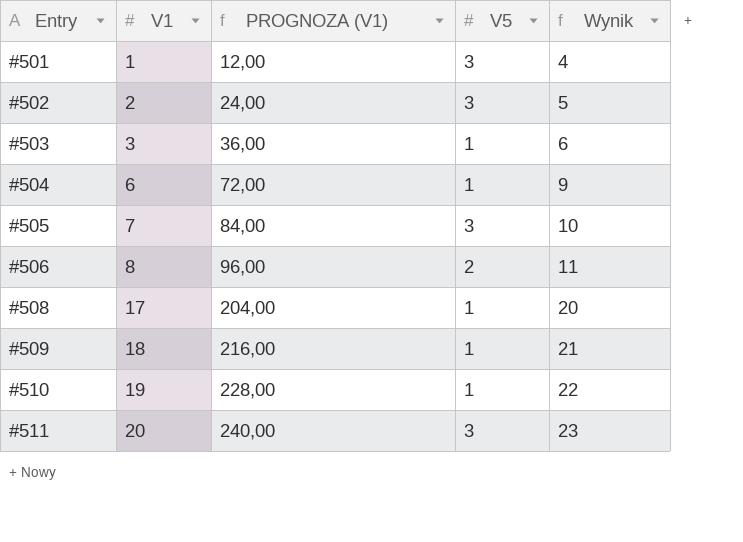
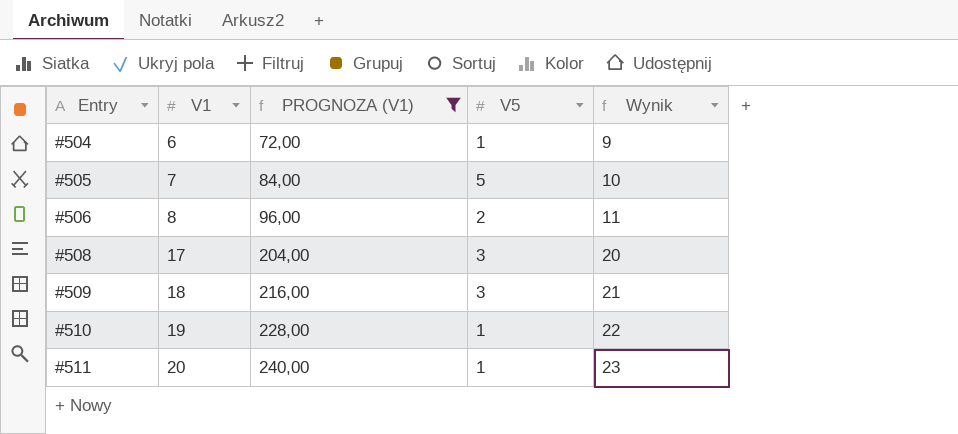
filter: none -> PROGNOZA (V1) >= 72,00
#505 | V5: 3 -> 5
#508 | V5: 1 -> 3
#509 | V5: 1 -> 3
#511 | V5: 3 -> 1

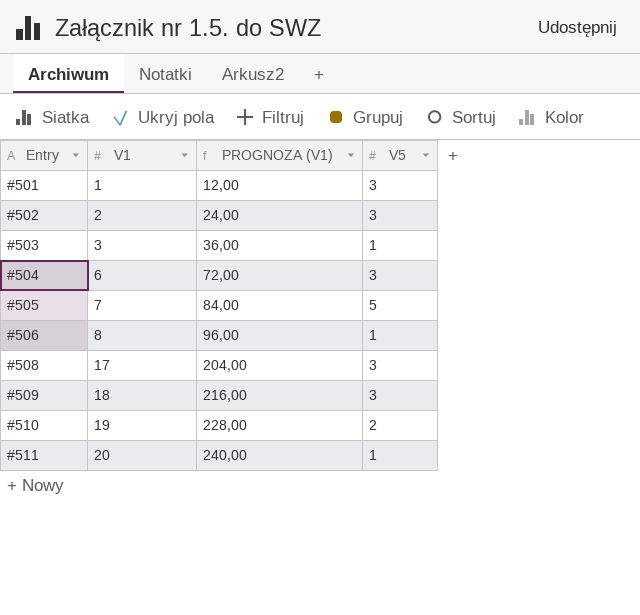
filter: PROGNOZA (V1) >= 72,00 -> none
column Wynik | formula: [V1] + 3 -> none
#504 | V5: 1 -> 3
#506 | V5: 2 -> 1
#510 | V5: 1 -> 2

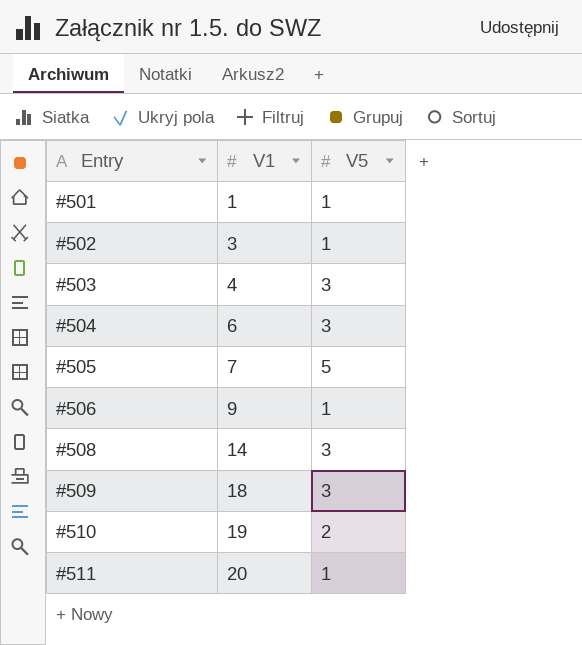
column PROGNOZA (V1) | formula: [V1] * 12 -> none
#501 | V5: 3 -> 1
#502 | V1: 2 -> 3
#502 | V5: 3 -> 1
#503 | V1: 3 -> 4
#503 | V5: 1 -> 3
#506 | V1: 8 -> 9
#508 | V1: 17 -> 14

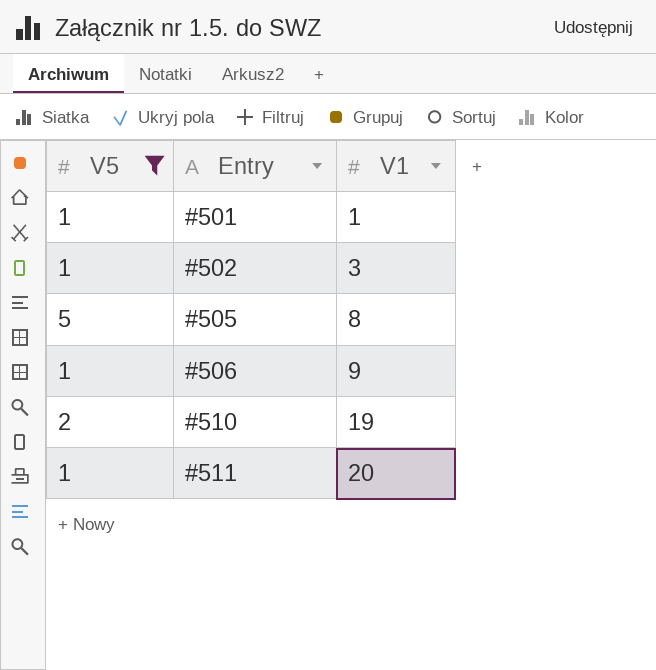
filter: none -> V5 != 3
column V5 | position: 3 -> 1
#505 | V1: 7 -> 8

